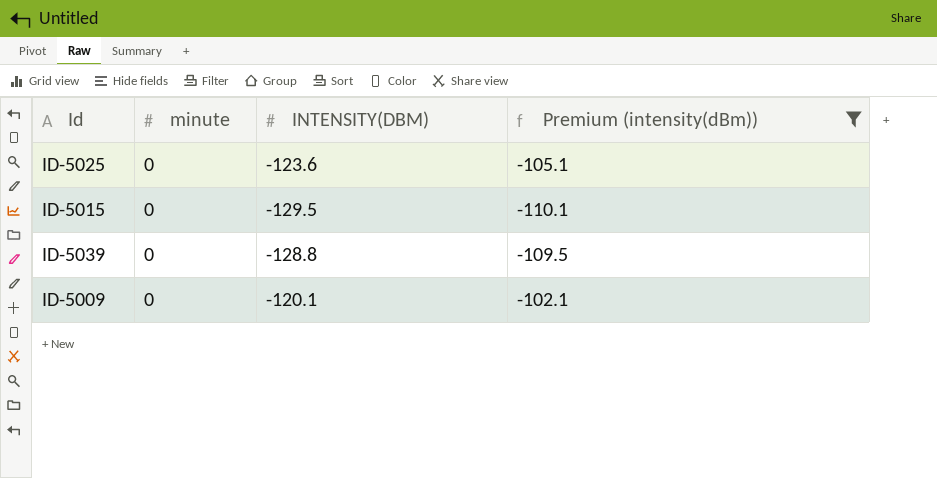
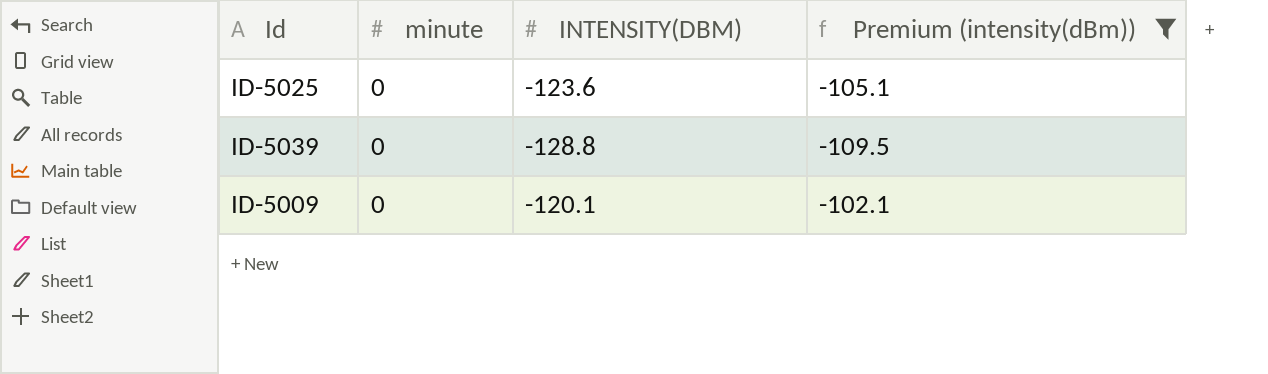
row ID-5015: 0 | -129.5 | -110.1 -> none

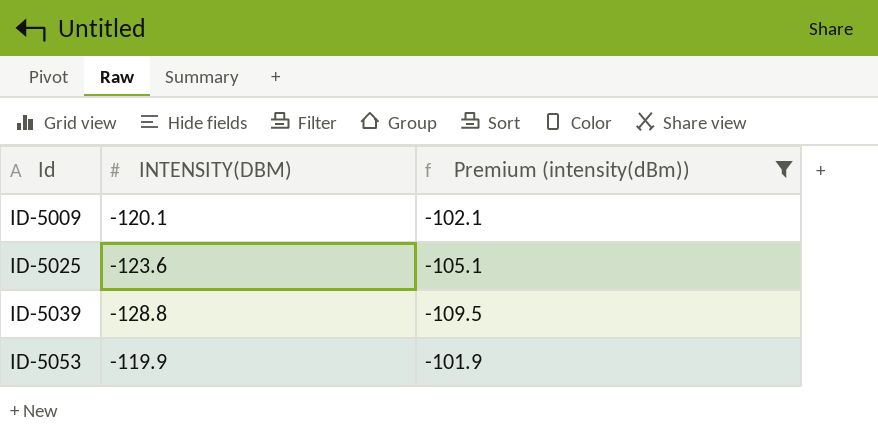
row order: none -> Id ascending
column minute | position: 2 -> none
row ID-5053: none -> -119.9 | -101.9

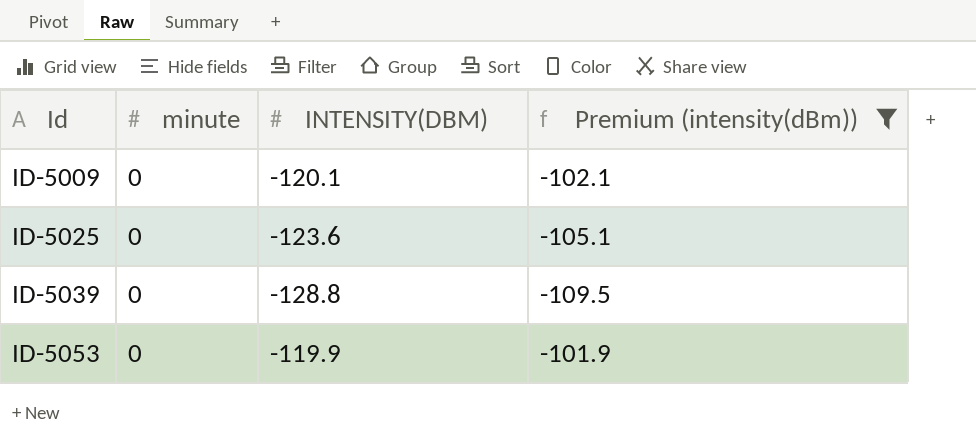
column minute | position: none -> 2

